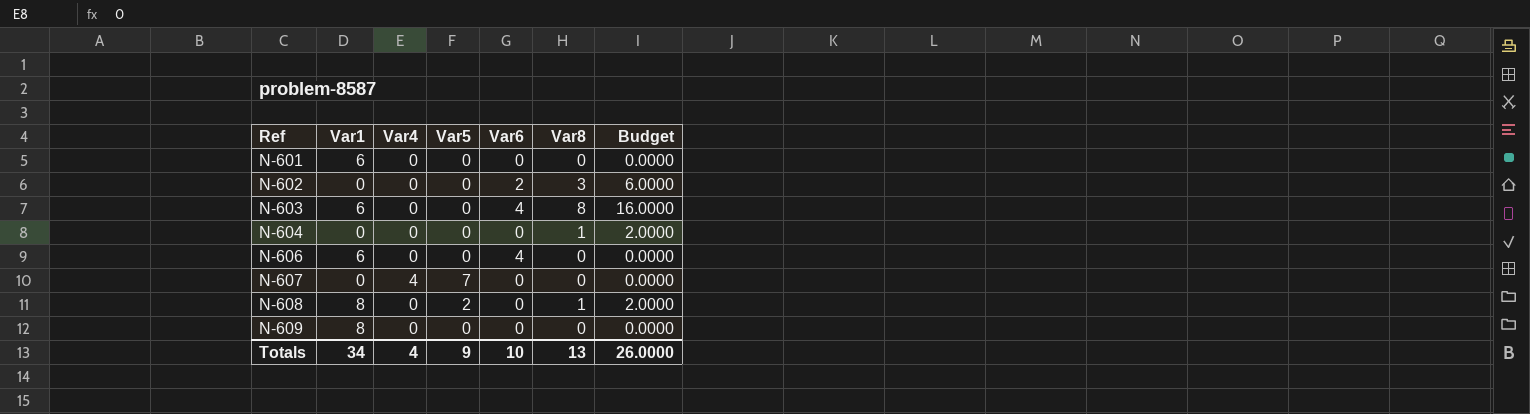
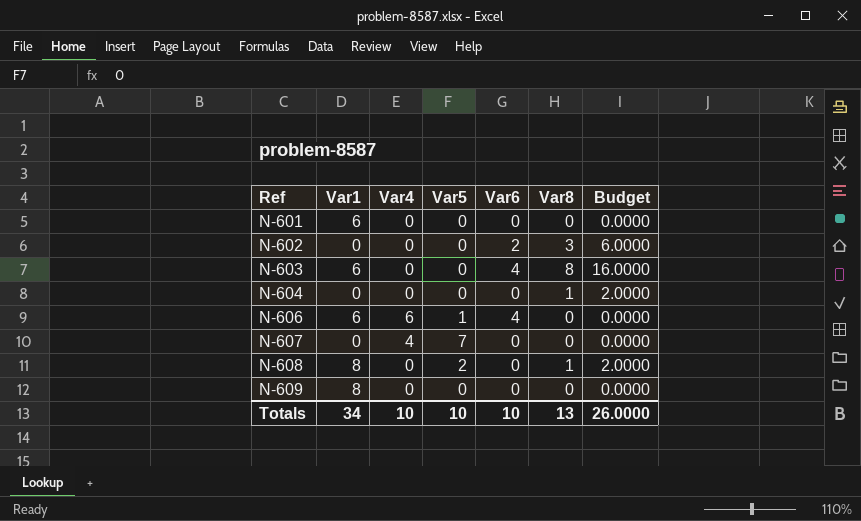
N-606 | Var4: 0 -> 6
N-606 | Var5: 0 -> 1
Totals | Var4: 4 -> 10
Totals | Var5: 9 -> 10

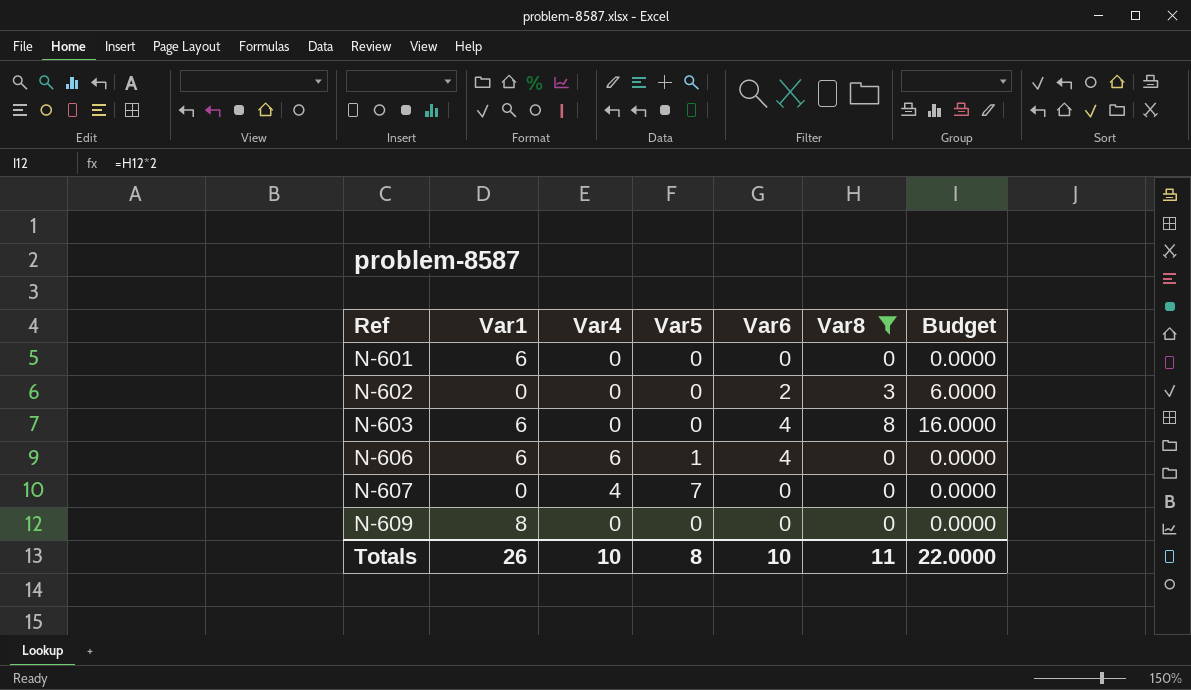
filter: none -> Var8 != 1
Totals | Var1: 34 -> 26
Totals | Var5: 10 -> 8
Totals | Var8: 13 -> 11
Totals | Budget: 26.0000 -> 22.0000

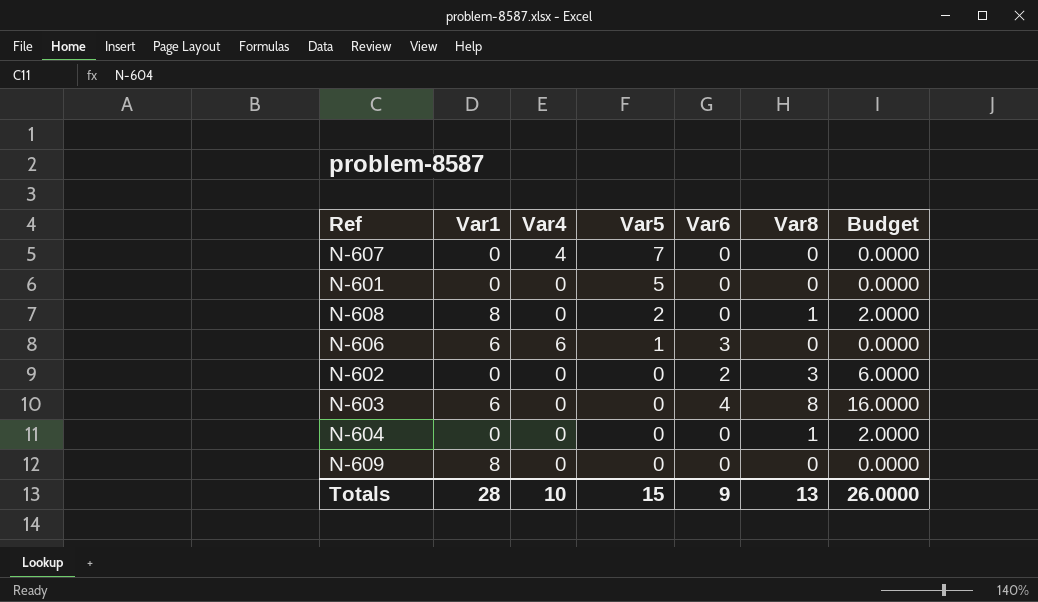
filter: Var8 != 1 -> none
row order: Ref ascending -> Var5 descending
N-601 | Var1: 6 -> 0
N-601 | Var5: 0 -> 5
N-606 | Var6: 4 -> 3
Totals | Var1: 26 -> 28
Totals | Var5: 8 -> 15
Totals | Var6: 10 -> 9
Totals | Var8: 11 -> 13
Totals | Budget: 22.0000 -> 26.0000

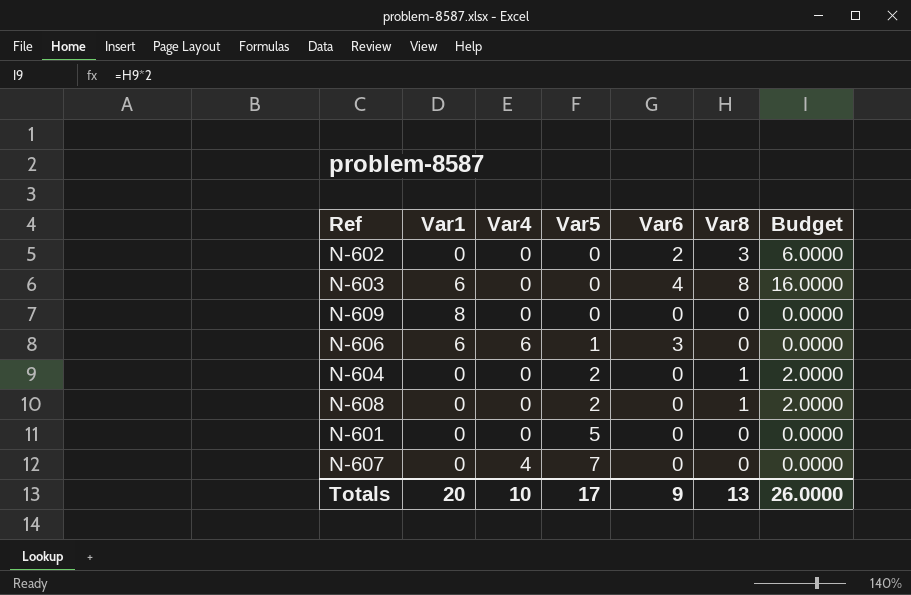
row order: Var5 descending -> Var5 ascending
N-604 | Var5: 0 -> 2
N-608 | Var1: 8 -> 0
Totals | Var1: 28 -> 20
Totals | Var5: 15 -> 17

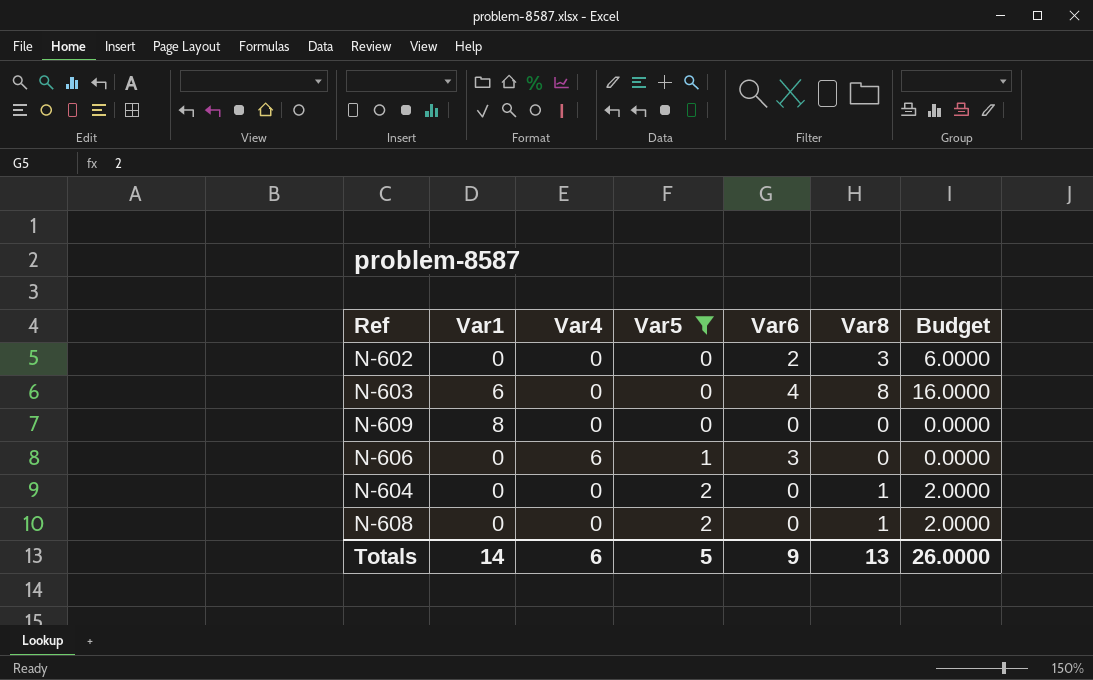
filter: none -> Var5 <= 2
N-606 | Var1: 6 -> 0
Totals | Var1: 20 -> 14
Totals | Var4: 10 -> 6
Totals | Var5: 17 -> 5

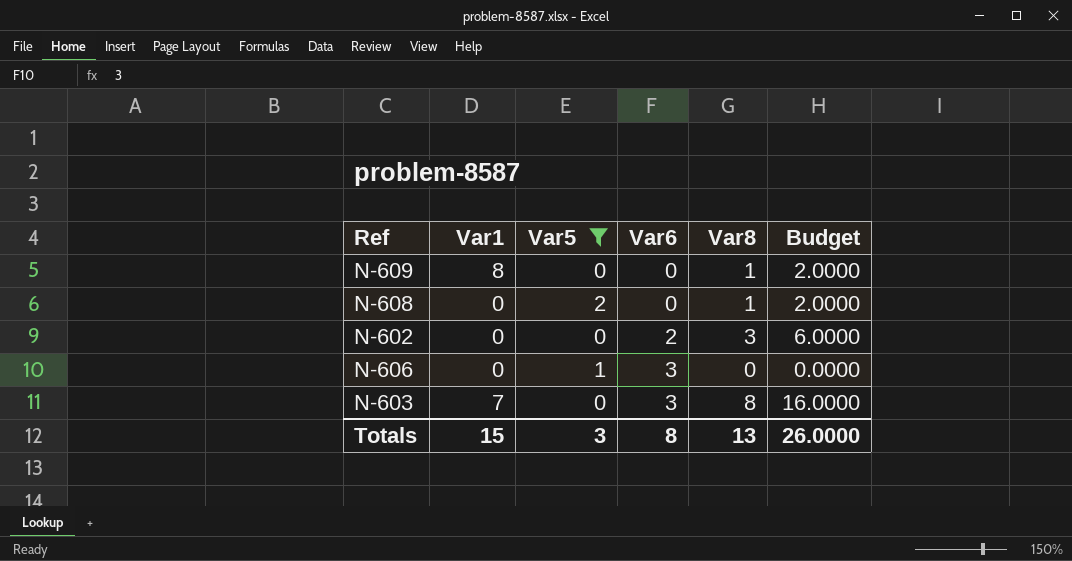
row order: Var5 ascending -> Var6 ascending
column Var4 | position: 3 -> none
row N-604: 0 | 0 | 2 | 0 | 1 | 2.0000 -> none
N-609 | Var8: 0 -> 1
N-609 | Budget: 0.0000 -> 2.0000
N-603 | Var1: 6 -> 7
N-603 | Var6: 4 -> 3
Totals | Var1: 14 -> 15
Totals | Var5: 5 -> 3
Totals | Var6: 9 -> 8

